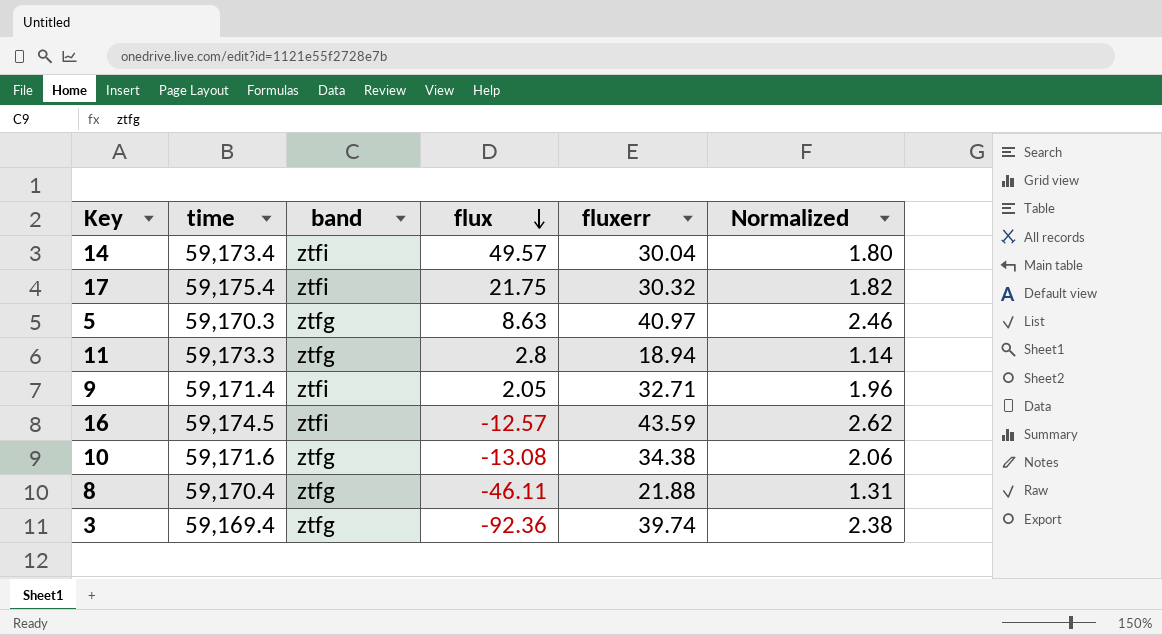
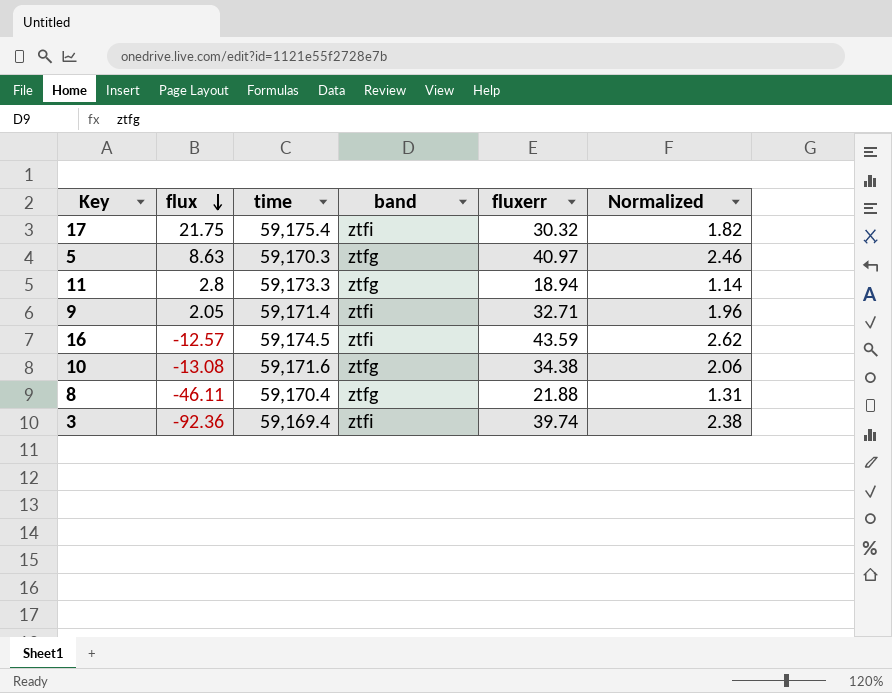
column flux | position: 4 -> 2
row 14: 59,173.4 | ztfi | 49.57 | 30.04 | 1.80 -> none
3 | band: ztfg -> ztfi

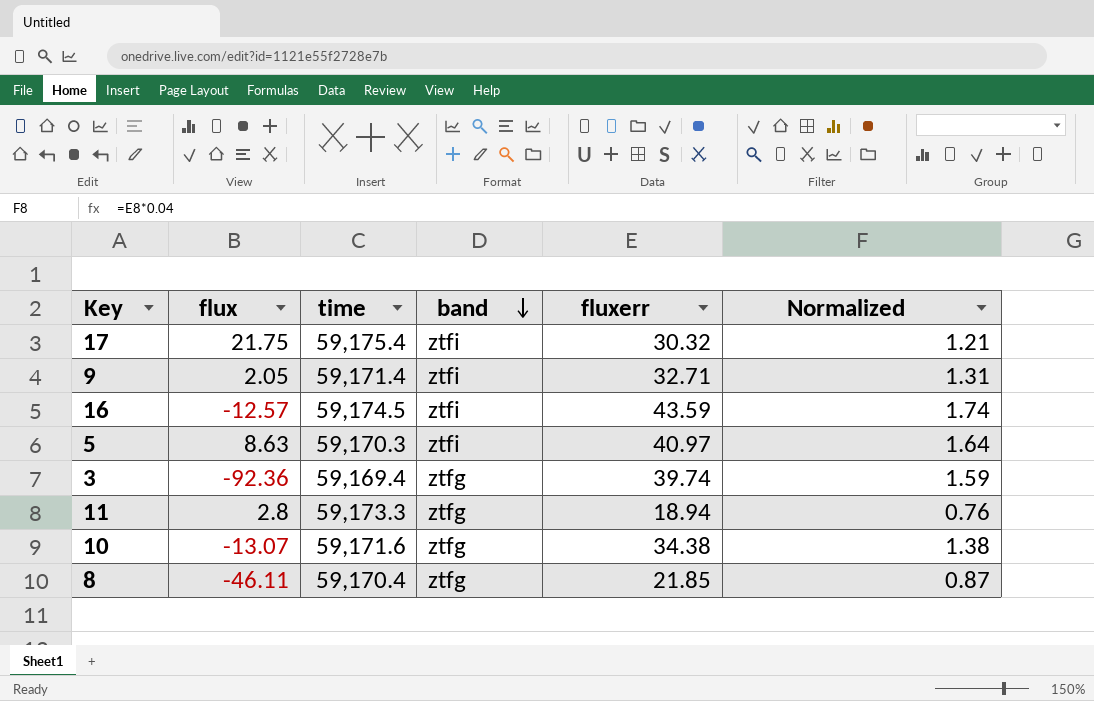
row order: flux descending -> band descending
column Normalized | formula: [fluxerr] * 0.06 -> [fluxerr] * 0.04
5 | band: ztfg -> ztfi
3 | band: ztfi -> ztfg
10 | flux: -13.08 -> -13.07
8 | fluxerr: 21.88 -> 21.85

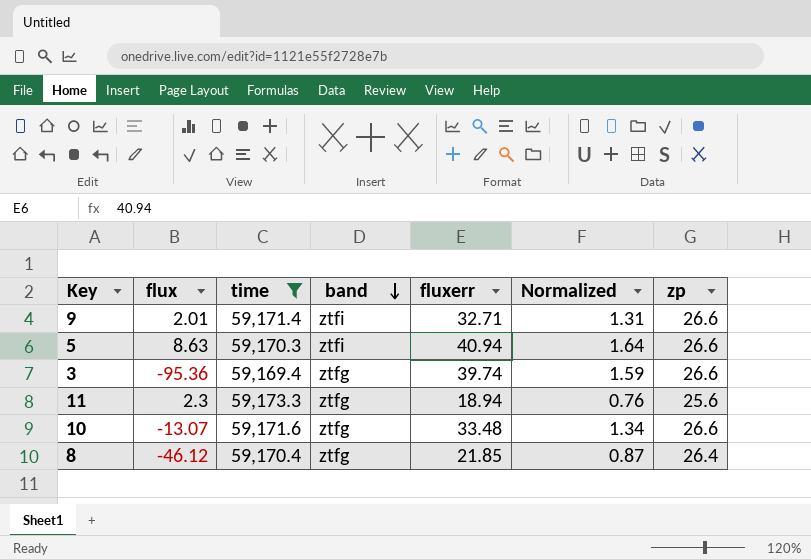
filter: none -> time <= 59,173.3
column zp | position: none -> 7
9 | flux: 2.05 -> 2.01
5 | fluxerr: 40.97 -> 40.94
3 | flux: -92.36 -> -95.36
11 | flux: 2.8 -> 2.3
10 | fluxerr: 34.38 -> 33.48
10 | Normalized: 1.38 -> 1.34
8 | flux: -46.11 -> -46.12

